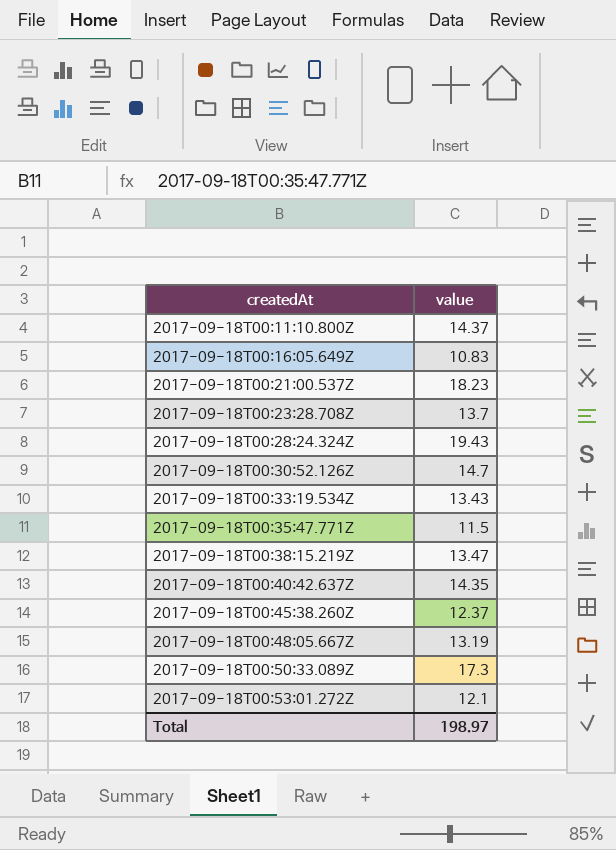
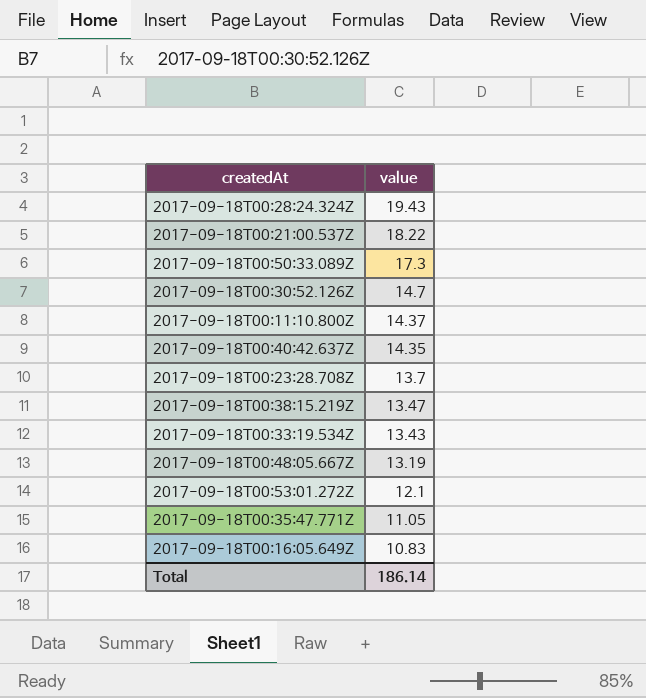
row order: createdAt ascending -> value descending
row 2017-09-18T00:45:38.260Z: 12.37 -> none
2017-09-18T00:21:00.537Z | value: 18.23 -> 18.22
2017-09-18T00:35:47.771Z | value: 11.5 -> 11.05
Total | value: 198.97 -> 186.14

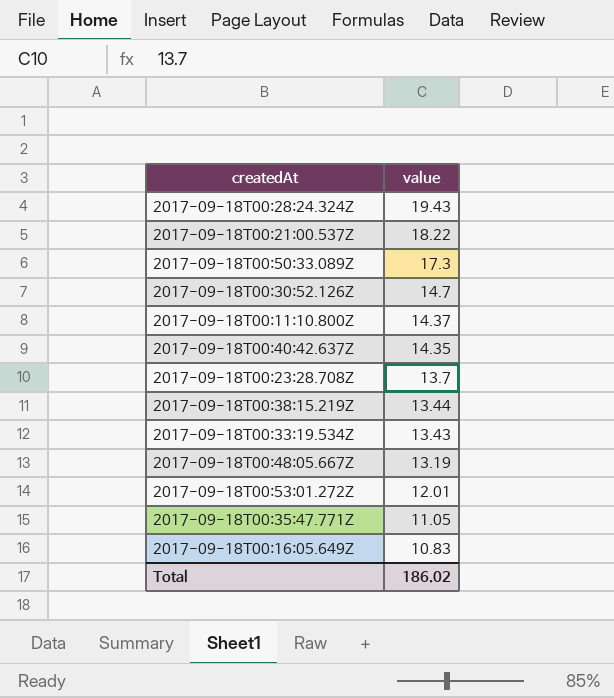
2017-09-18T00:38:15.219Z | value: 13.47 -> 13.44
2017-09-18T00:53:01.272Z | value: 12.1 -> 12.01
Total | value: 186.14 -> 186.02

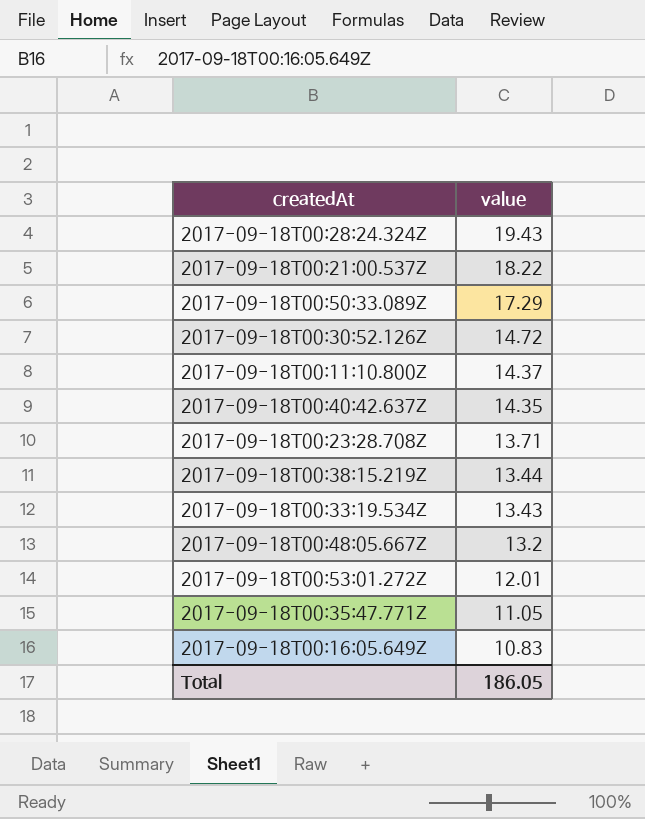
2017-09-18T00:50:33.089Z | value: 17.3 -> 17.29
2017-09-18T00:30:52.126Z | value: 14.7 -> 14.72
2017-09-18T00:23:28.708Z | value: 13.7 -> 13.71
2017-09-18T00:48:05.667Z | value: 13.19 -> 13.2
Total | value: 186.02 -> 186.05

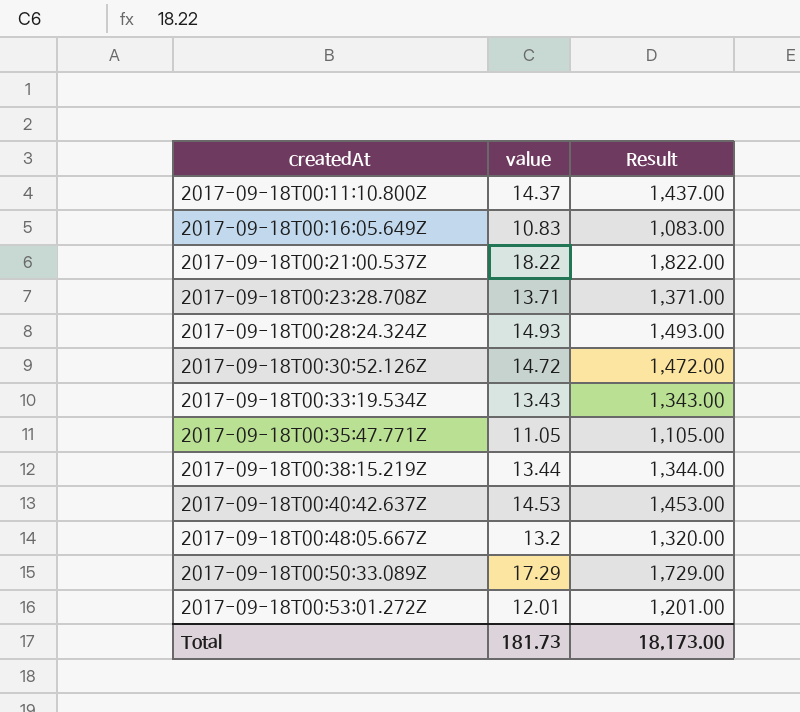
row order: value descending -> createdAt ascending
column Result | formula: none -> [value] * 100
2017-09-18T00:28:24.324Z | value: 19.43 -> 14.93
2017-09-18T00:40:42.637Z | value: 14.35 -> 14.53
Total | value: 186.05 -> 181.73

